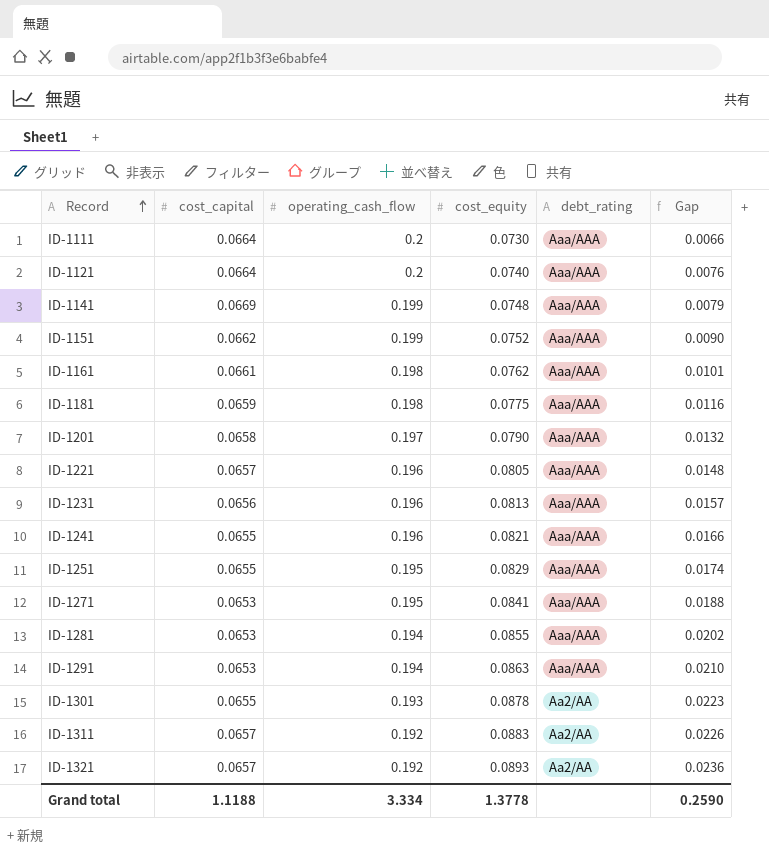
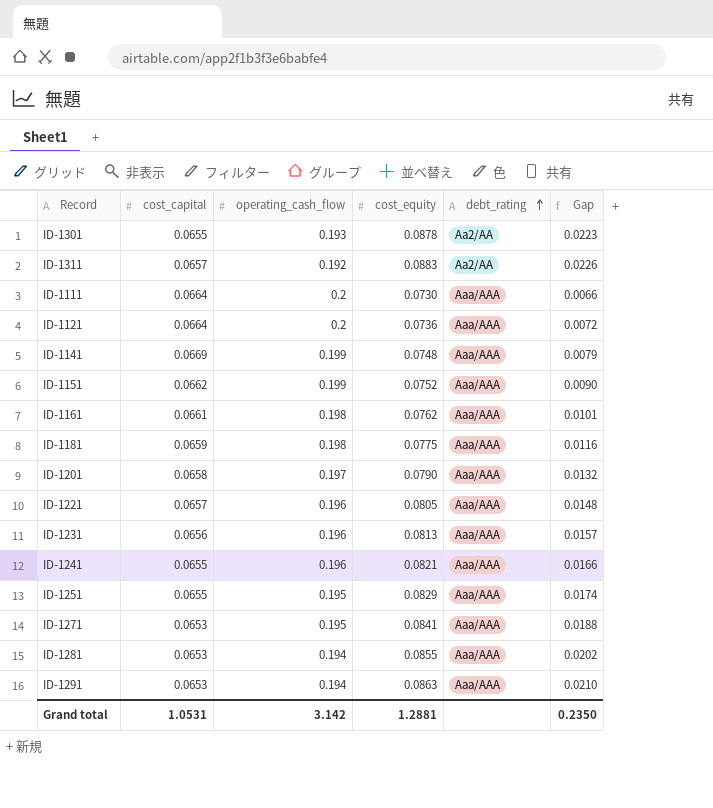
row order: Record ascending -> debt_rating ascending
row ID-1321: 0.0657 | 0.192 | 0.0893 | Aa2/AA | 0.0236 -> none
ID-1121 | cost_equity: 0.0740 -> 0.0736
ID-1121 | Gap: 0.0076 -> 0.0072
Grand total | cost_capital: 1.1188 -> 1.0531
Grand total | operating_cash_flow: 3.334 -> 3.142
Grand total | cost_equity: 1.3778 -> 1.2881
Grand total | Gap: 0.2590 -> 0.2350

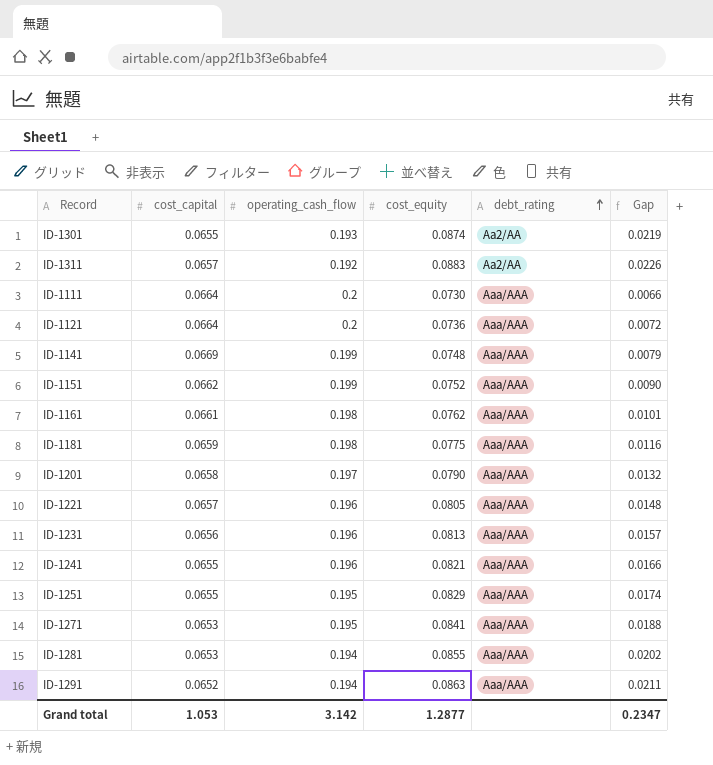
ID-1301 | cost_equity: 0.0878 -> 0.0874
ID-1301 | Gap: 0.0223 -> 0.0219
ID-1291 | cost_capital: 0.0653 -> 0.0652
ID-1291 | Gap: 0.0210 -> 0.0211
Grand total | cost_capital: 1.0531 -> 1.053
Grand total | cost_equity: 1.2881 -> 1.2877
Grand total | Gap: 0.2350 -> 0.2347

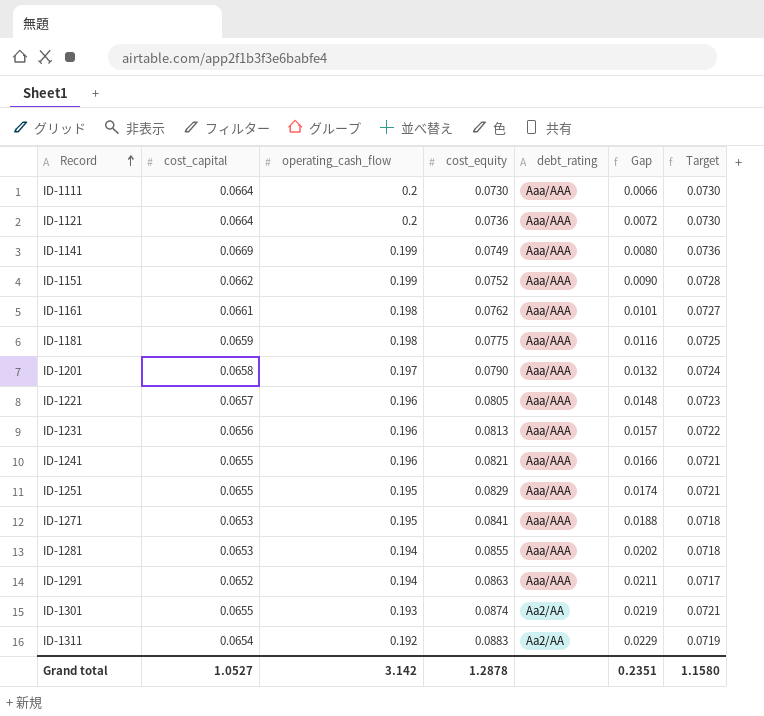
row order: debt_rating ascending -> Record ascending
column Target | formula: none -> [cost_capital] * 1.1
ID-1141 | cost_equity: 0.0748 -> 0.0749
ID-1141 | Gap: 0.0079 -> 0.0080
ID-1311 | cost_capital: 0.0657 -> 0.0654
ID-1311 | Gap: 0.0226 -> 0.0229
Grand total | cost_capital: 1.053 -> 1.0527
Grand total | cost_equity: 1.2877 -> 1.2878
Grand total | Gap: 0.2347 -> 0.2351

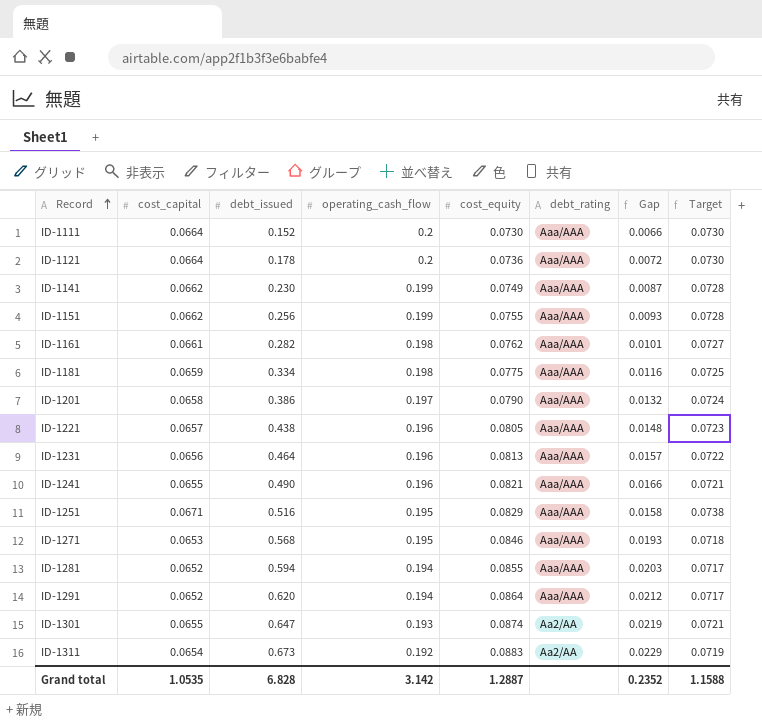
column debt_issued | position: none -> 3
ID-1141 | cost_capital: 0.0669 -> 0.0662
ID-1141 | Gap: 0.0080 -> 0.0087
ID-1141 | Target: 0.0736 -> 0.0728
ID-1151 | cost_equity: 0.0752 -> 0.0755
ID-1151 | Gap: 0.0090 -> 0.0093
ID-1251 | cost_capital: 0.0655 -> 0.0671
ID-1251 | Gap: 0.0174 -> 0.0158
ID-1251 | Target: 0.0721 -> 0.0738
ID-1271 | cost_equity: 0.0841 -> 0.0846
ID-1271 | Gap: 0.0188 -> 0.0193
ID-1281 | cost_capital: 0.0653 -> 0.0652
ID-1281 | Gap: 0.0202 -> 0.0203
ID-1281 | Target: 0.0718 -> 0.0717
ID-1291 | cost_equity: 0.0863 -> 0.0864
ID-1291 | Gap: 0.0211 -> 0.0212
Grand total | cost_capital: 1.0527 -> 1.0535
Grand total | cost_equity: 1.2878 -> 1.2887
Grand total | Gap: 0.2351 -> 0.2352
Grand total | Target: 1.1580 -> 1.1588

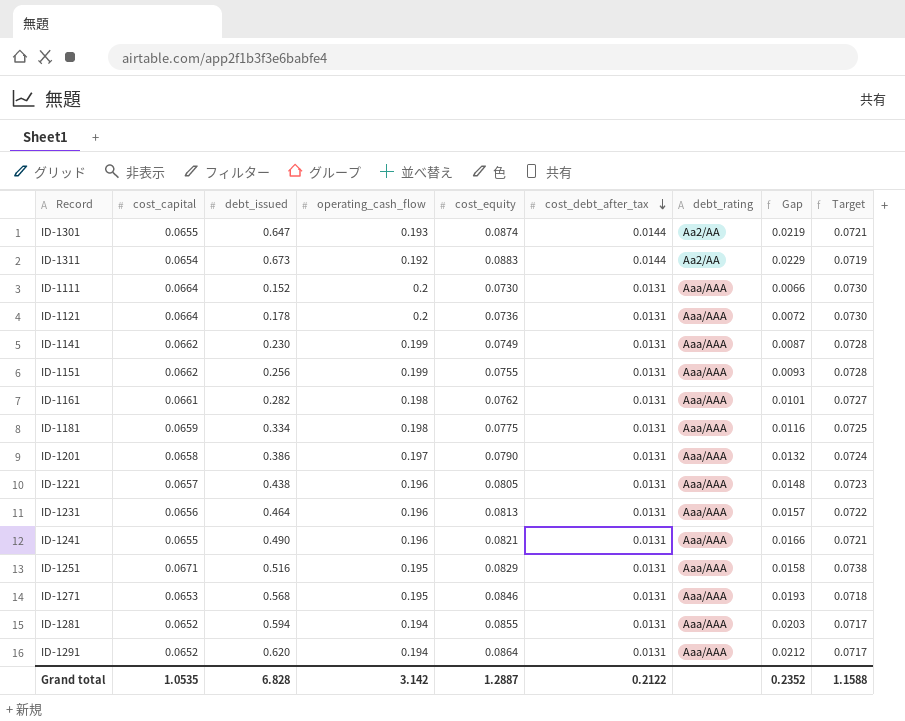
row order: Record ascending -> cost_debt_after_tax descending
column cost_debt_after_tax | position: none -> 6

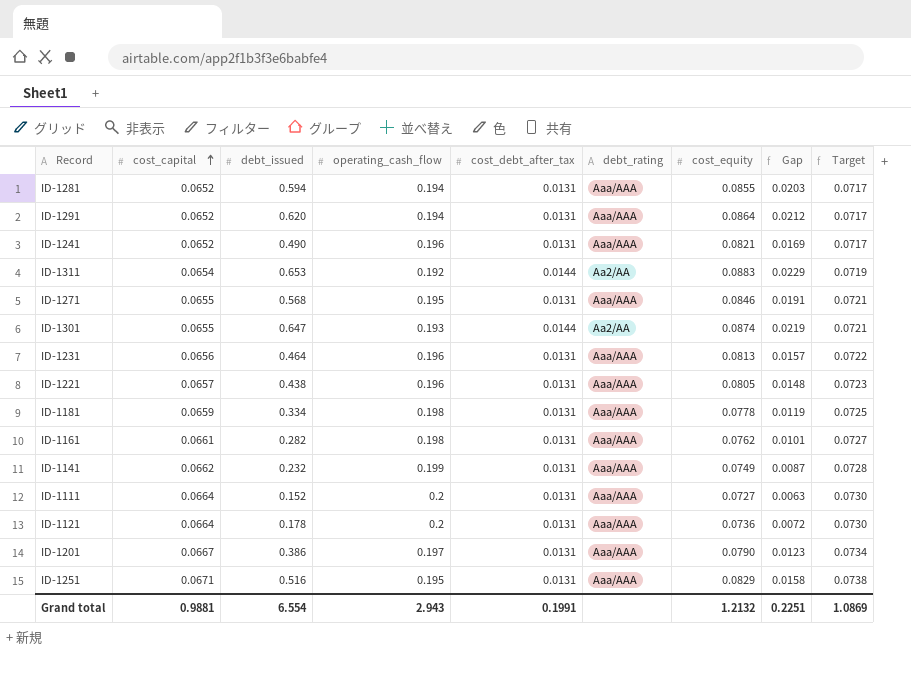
row order: cost_debt_after_tax descending -> cost_capital ascending
column cost_equity | position: 5 -> 7
row ID-1151: 0.0662 | 0.256 | 0.199 | 0.0755 | 0.0131 | Aaa/AAA | 0.0093 | 0.0728 -> none
ID-1241 | cost_capital: 0.0655 -> 0.0652
ID-1241 | Gap: 0.0166 -> 0.0169
ID-1241 | Target: 0.0721 -> 0.0717
ID-1311 | debt_issued: 0.673 -> 0.653
ID-1271 | cost_capital: 0.0653 -> 0.0655
ID-1271 | Gap: 0.0193 -> 0.0191
ID-1271 | Target: 0.0718 -> 0.0721
ID-1181 | cost_equity: 0.0775 -> 0.0778
ID-1181 | Gap: 0.0116 -> 0.0119
ID-1141 | debt_issued: 0.230 -> 0.232
ID-1111 | cost_equity: 0.0730 -> 0.0727
ID-1111 | Gap: 0.0066 -> 0.0063
ID-1201 | cost_capital: 0.0658 -> 0.0667
ID-1201 | Gap: 0.0132 -> 0.0123
ID-1201 | Target: 0.0724 -> 0.0734
Grand total | cost_capital: 1.0535 -> 0.9881
Grand total | debt_issued: 6.828 -> 6.554
Grand total | operating_cash_flow: 3.142 -> 2.943
Grand total | cost_debt_after_tax: 0.2122 -> 0.1991
Grand total | cost_equity: 1.2887 -> 1.2132
Grand total | Gap: 0.2352 -> 0.2251
Grand total | Target: 1.1588 -> 1.0869

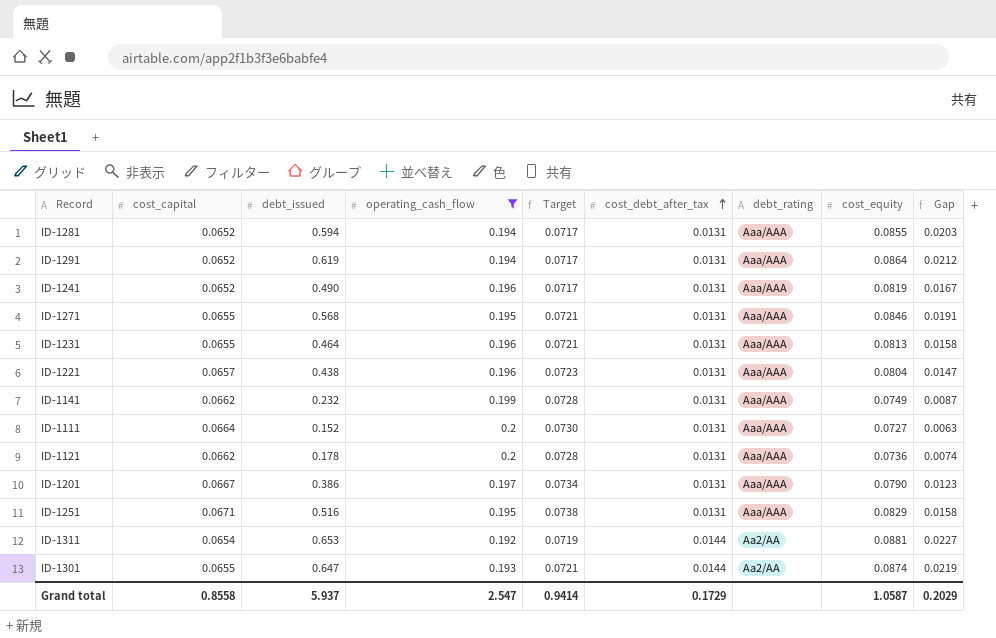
filter: none -> operating_cash_flow != 0.198
row order: cost_capital ascending -> cost_debt_after_tax ascending
column Target | position: 9 -> 5
ID-1291 | debt_issued: 0.620 -> 0.619
ID-1241 | cost_equity: 0.0821 -> 0.0819
ID-1241 | Gap: 0.0169 -> 0.0167
ID-1231 | cost_capital: 0.0656 -> 0.0655
ID-1231 | Target: 0.0722 -> 0.0721
ID-1231 | Gap: 0.0157 -> 0.0158
ID-1221 | cost_equity: 0.0805 -> 0.0804
ID-1221 | Gap: 0.0148 -> 0.0147
ID-1121 | cost_capital: 0.0664 -> 0.0662
ID-1121 | Target: 0.0730 -> 0.0728
ID-1121 | Gap: 0.0072 -> 0.0074
ID-1311 | cost_equity: 0.0883 -> 0.0881
ID-1311 | Gap: 0.0229 -> 0.0227
Grand total | cost_capital: 0.9881 -> 0.8558
Grand total | debt_issued: 6.554 -> 5.937
Grand total | operating_cash_flow: 2.943 -> 2.547
Grand total | Target: 1.0869 -> 0.9414
Grand total | cost_debt_after_tax: 0.1991 -> 0.1729
Grand total | cost_equity: 1.2132 -> 1.0587
Grand total | Gap: 0.2251 -> 0.2029

